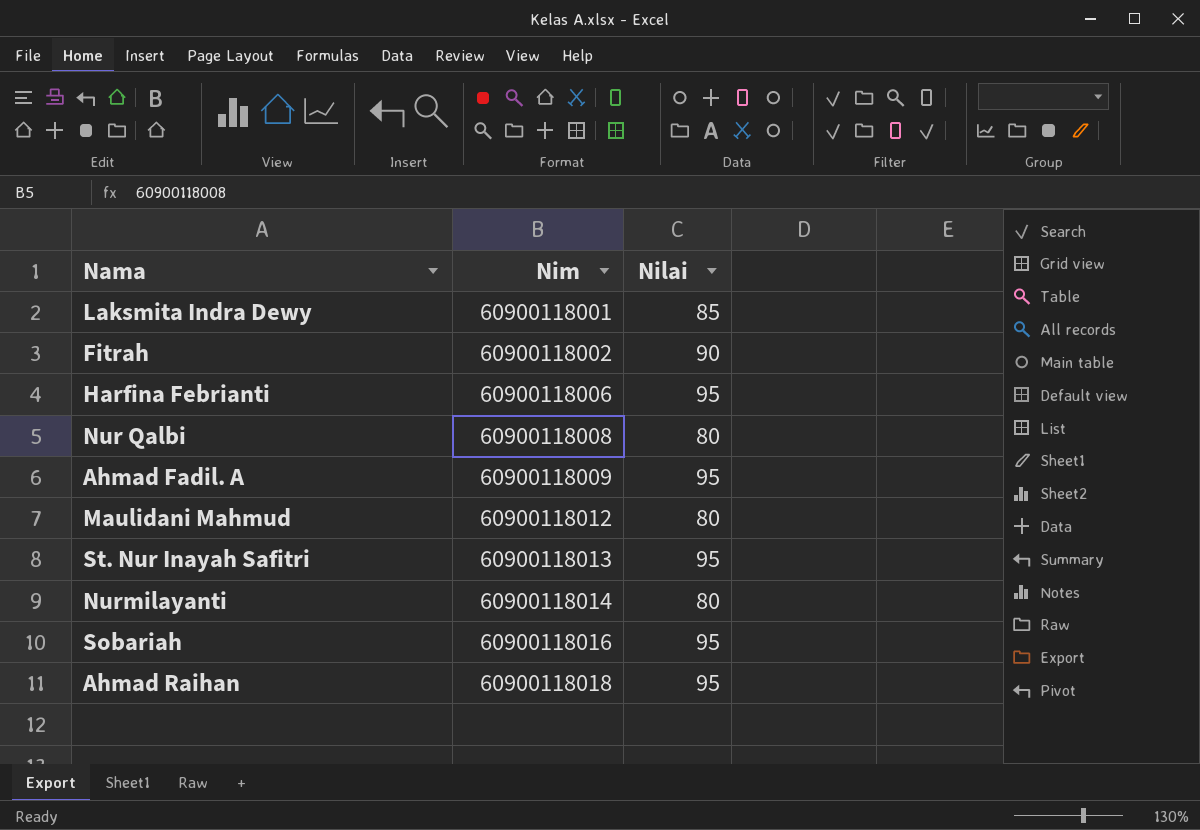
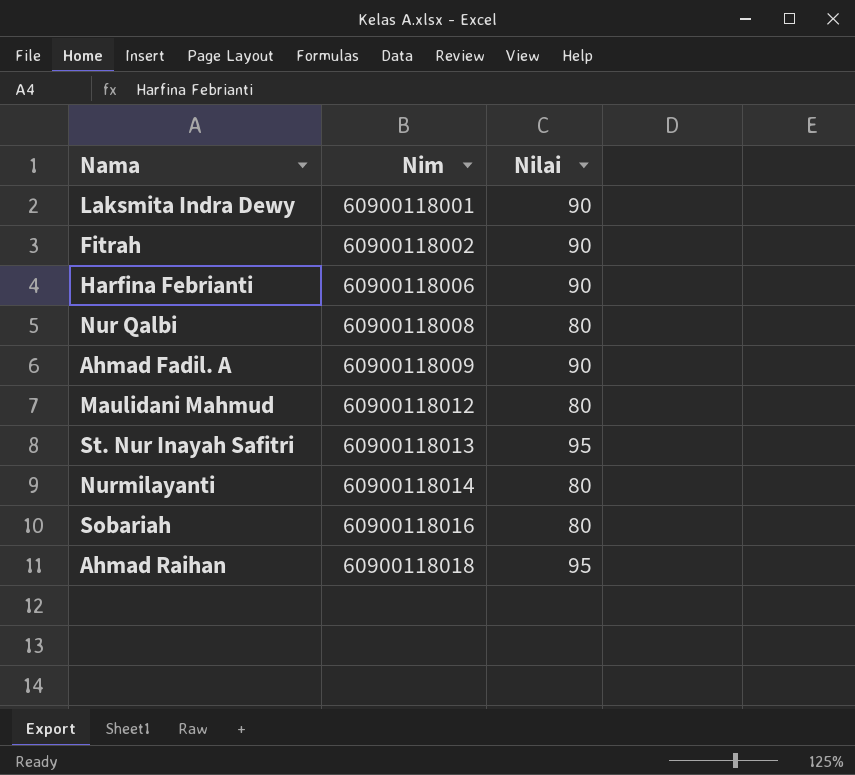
Laksmita Indra Dewy | Nilai: 85 -> 90
Harfina Febrianti | Nilai: 95 -> 90
Ahmad Fadil. A | Nilai: 95 -> 90
Sobariah | Nilai: 95 -> 80

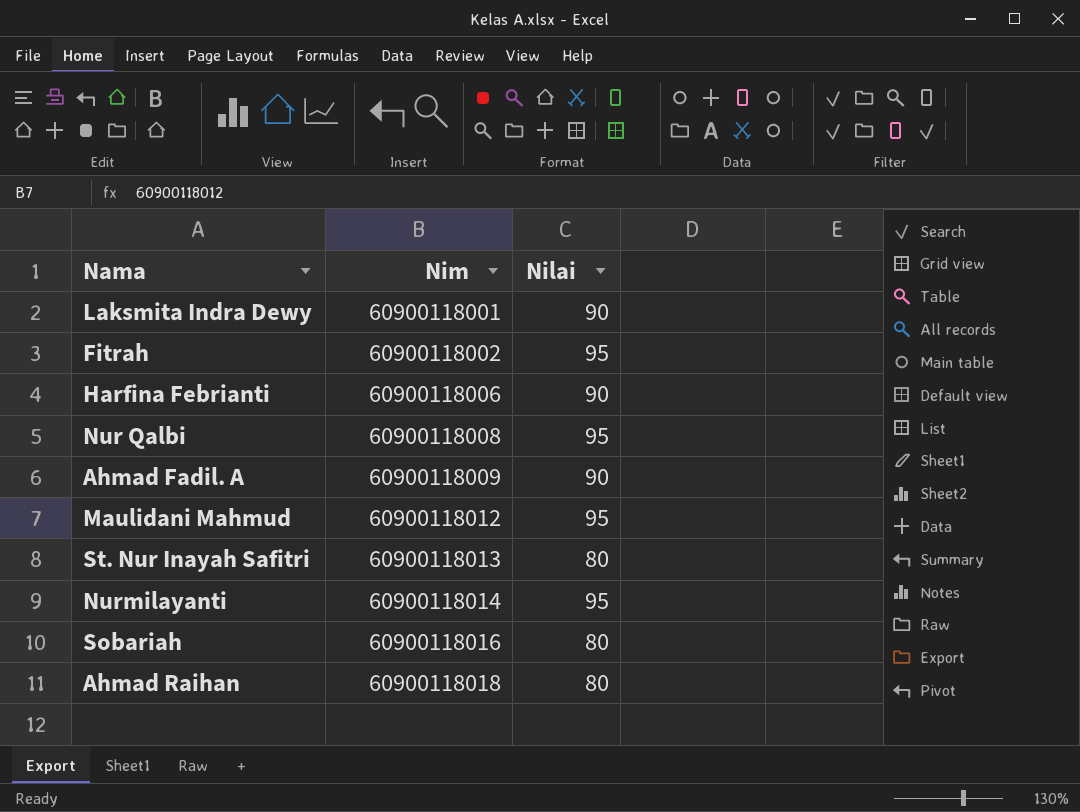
Fitrah | Nilai: 90 -> 95
Nur Qalbi | Nilai: 80 -> 95
Maulidani Mahmud | Nilai: 80 -> 95
St. Nur Inayah Safitri | Nilai: 95 -> 80
Nurmilayanti | Nilai: 80 -> 95
Ahmad Raihan | Nilai: 95 -> 80

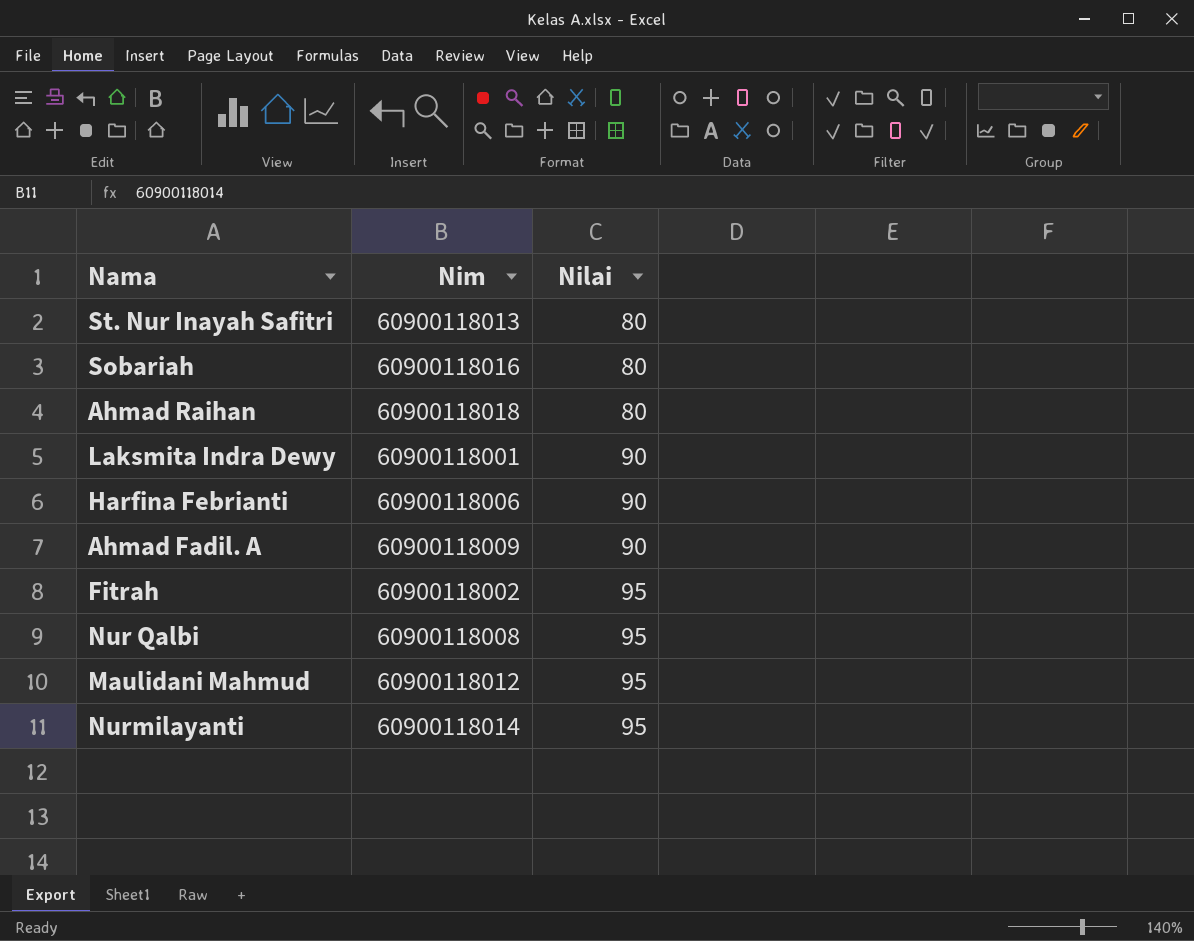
row order: Nim ascending -> Nilai ascending

